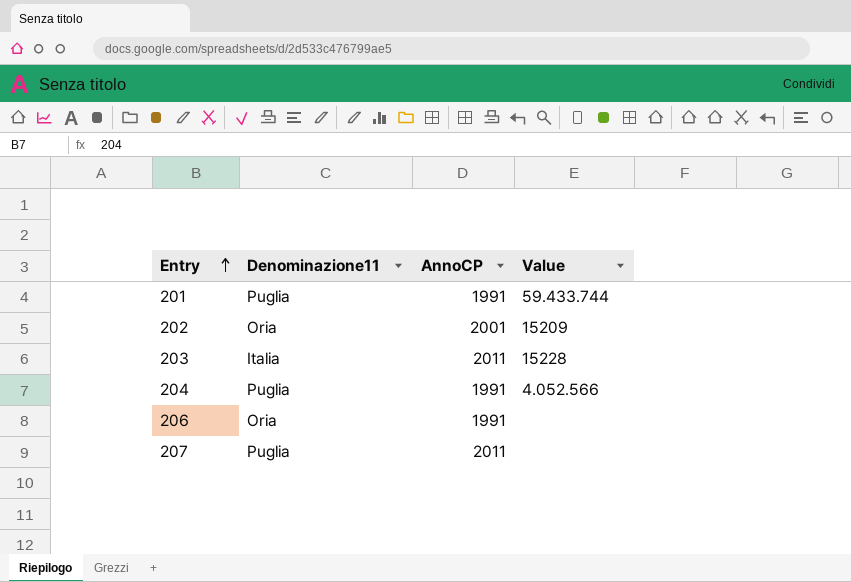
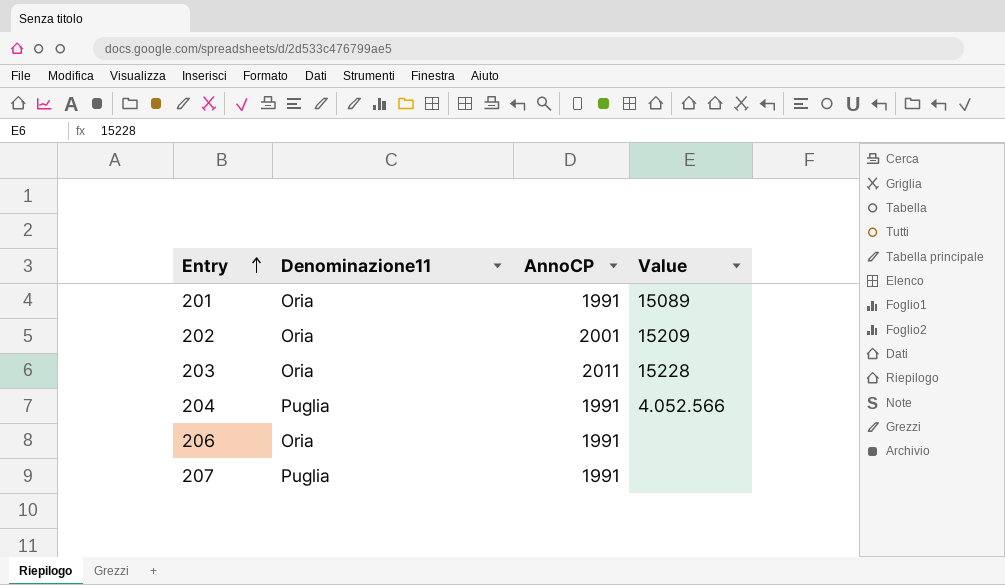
201 | Denominazione11: Puglia -> Oria
201 | Value: 59.433.744 -> 15089
203 | Denominazione11: Italia -> Oria
207 | AnnoCP: 2011 -> 1991

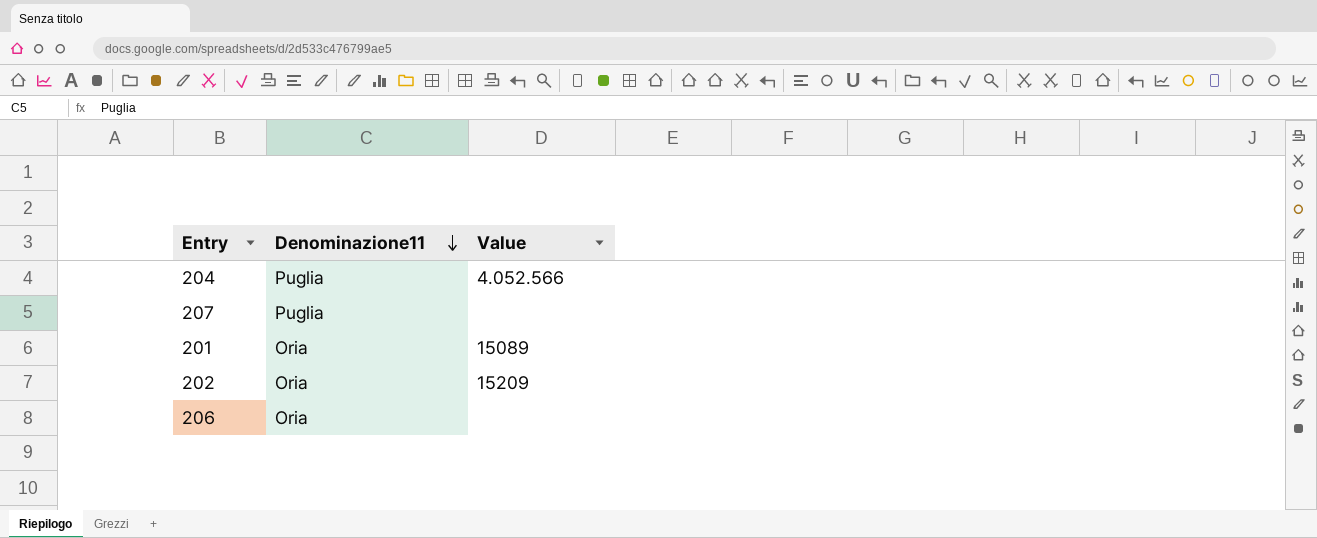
row order: Entry ascending -> Denominazione11 descending
column AnnoCP | position: 3 -> none
row 203: Oria | 2011 | 15228 -> none

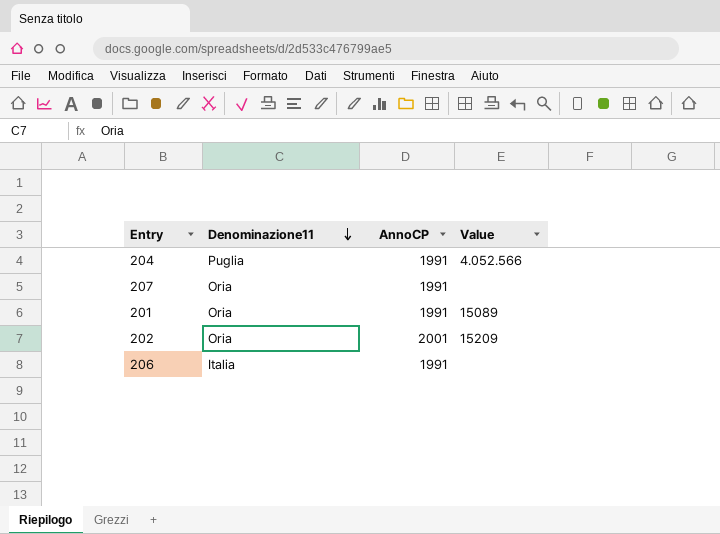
column AnnoCP | position: none -> 3
207 | Denominazione11: Puglia -> Oria
206 | Denominazione11: Oria -> Italia

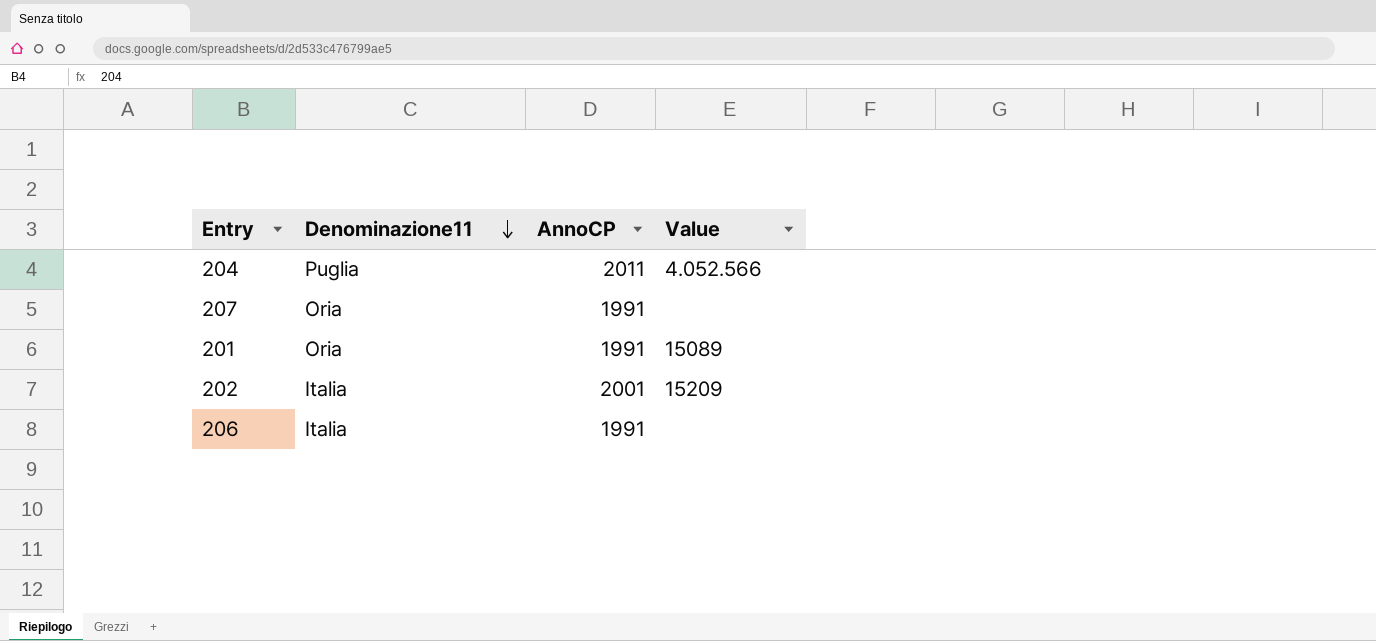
204 | AnnoCP: 1991 -> 2011
202 | Denominazione11: Oria -> Italia

